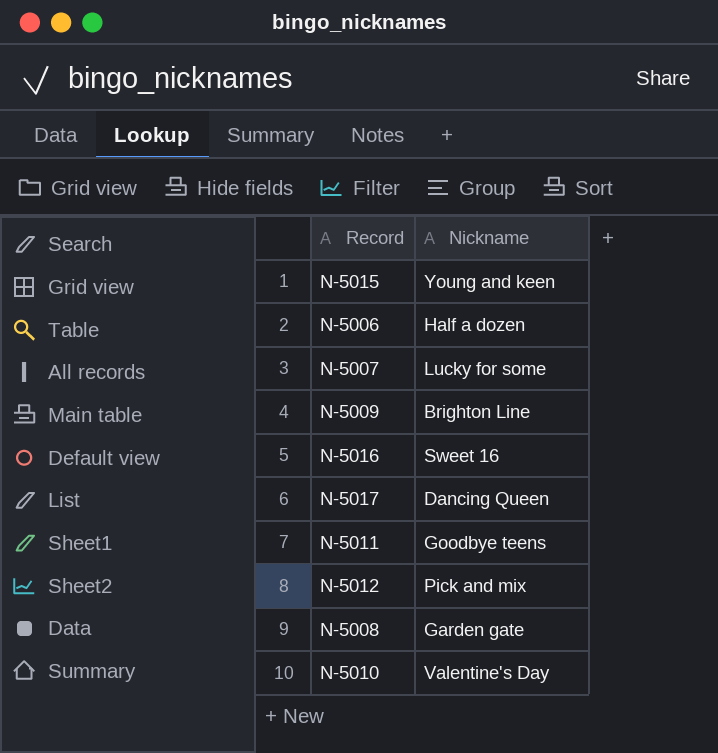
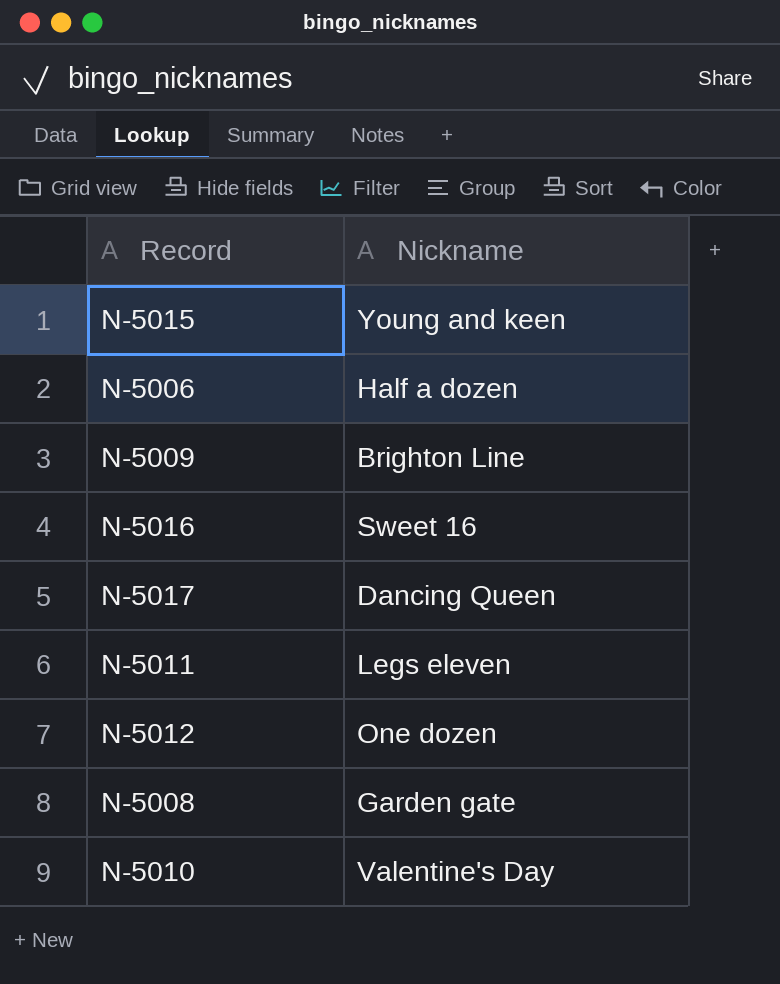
row N-5007: Lucky for some -> none
N-5011 | Nickname: Goodbye teens -> Legs eleven
N-5012 | Nickname: Pick and mix -> One dozen

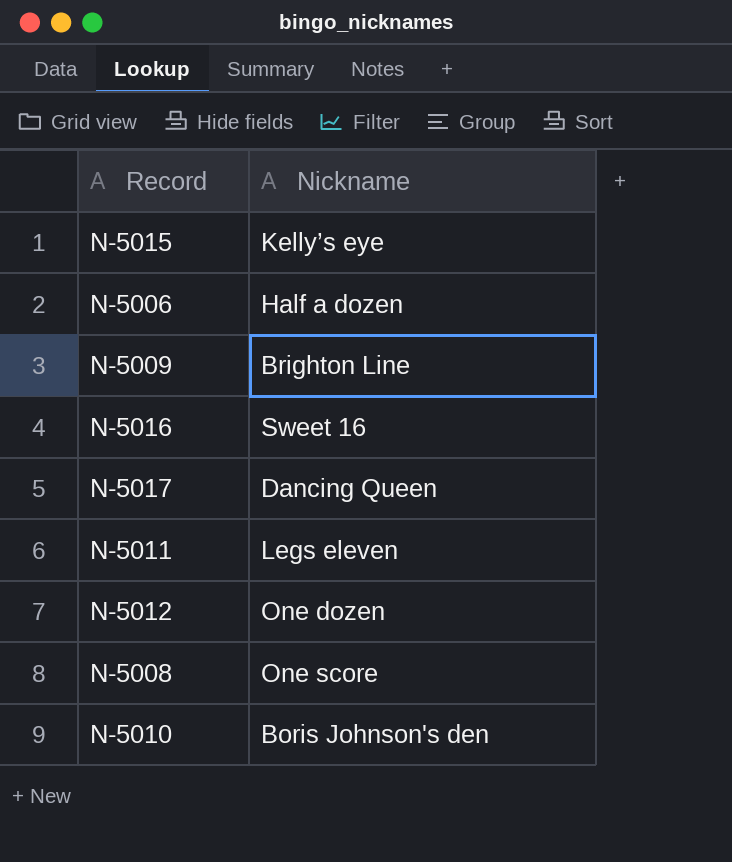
N-5015 | Nickname: Young and keen -> Kelly’s eye
N-5008 | Nickname: Garden gate -> One score
N-5010 | Nickname: Valentine's Day -> Boris Johnson's den

